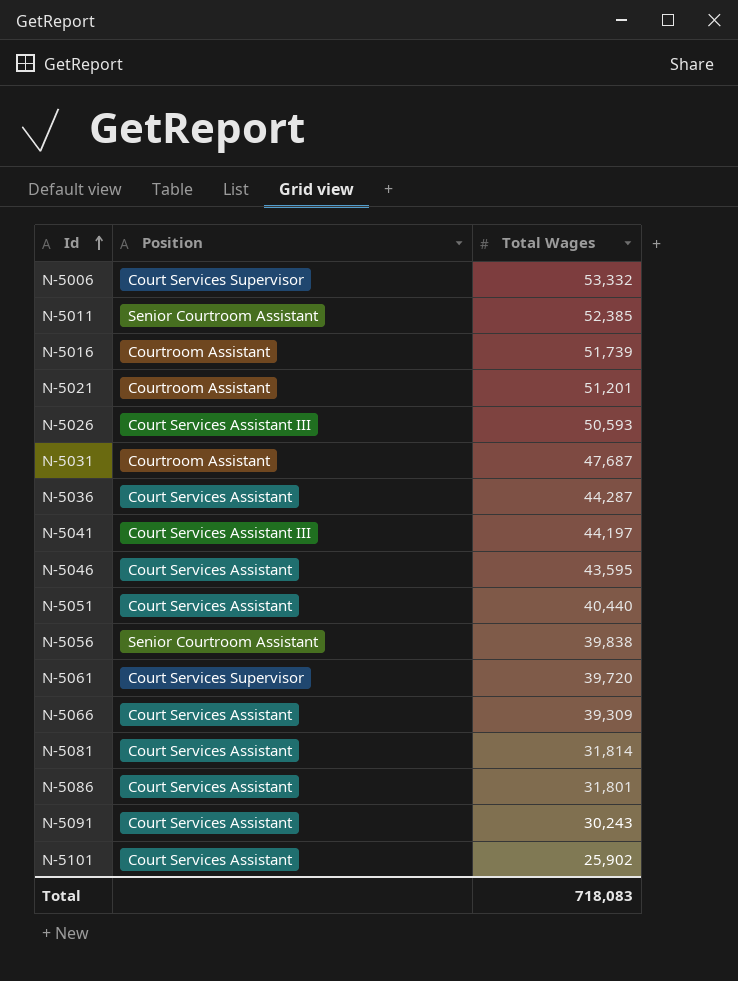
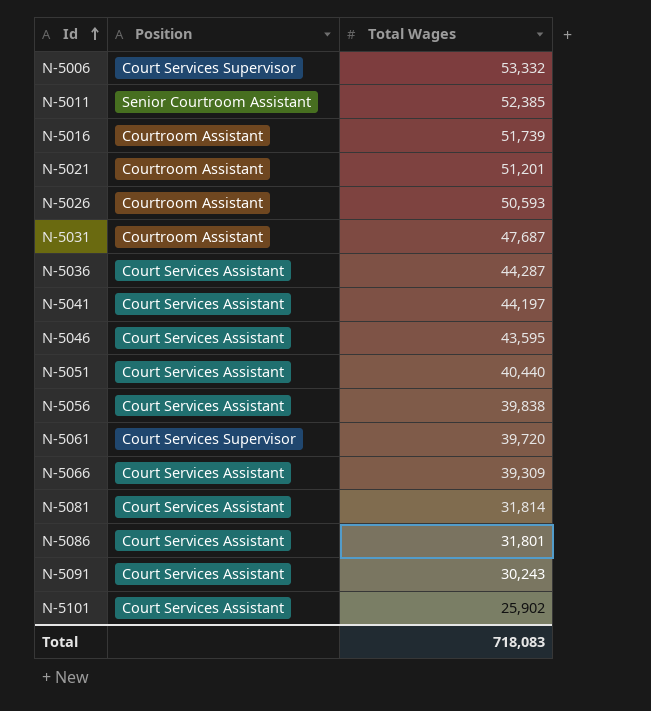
N-5026 | Position: Court Services Assistant III -> Courtroom Assistant
N-5041 | Position: Court Services Assistant III -> Court Services Assistant
N-5056 | Position: Senior Courtroom Assistant -> Court Services Assistant

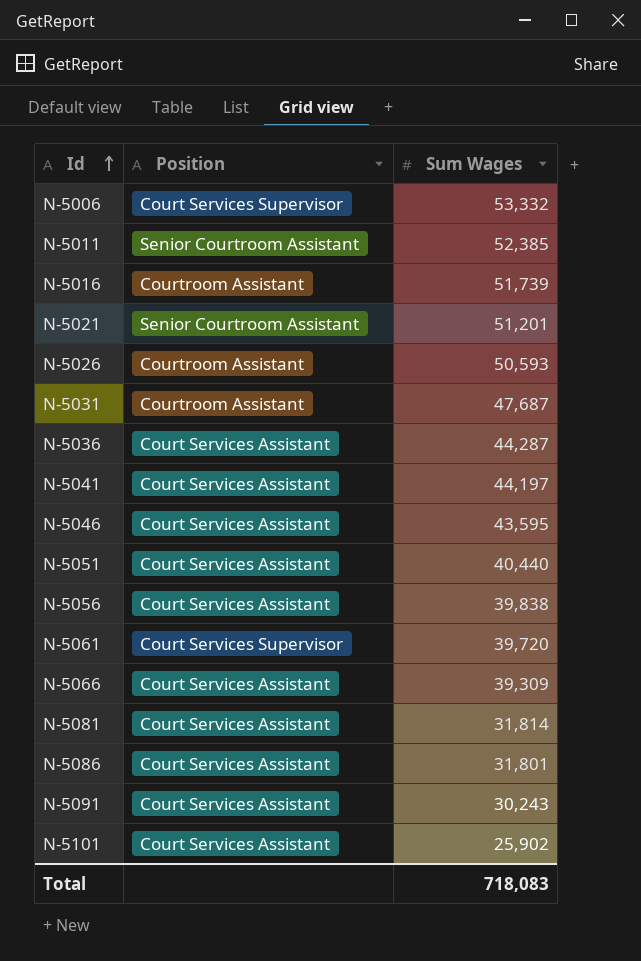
column name: Total Wages -> Sum Wages
N-5021 | Position: Courtroom Assistant -> Senior Courtroom Assistant

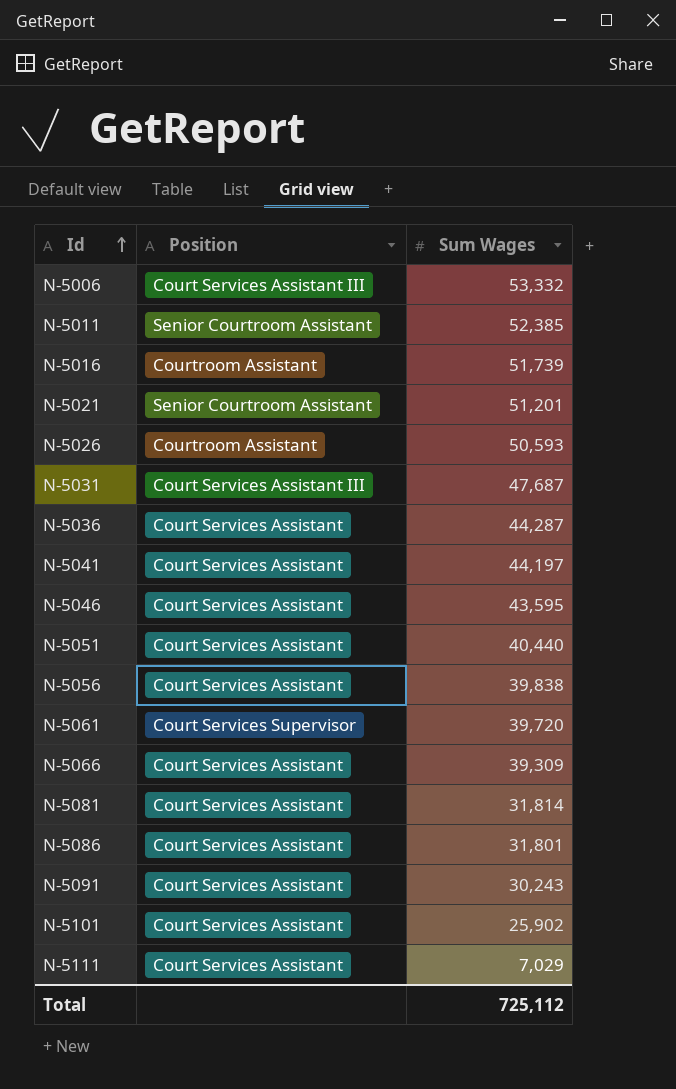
N-5006 | Position: Court Services Supervisor -> Court Services Assistant III
N-5031 | Position: Courtroom Assistant -> Court Services Assistant III
row N-5111: none -> Court Services Assistant | 7,029
Total | Sum Wages: 718,083 -> 725,112

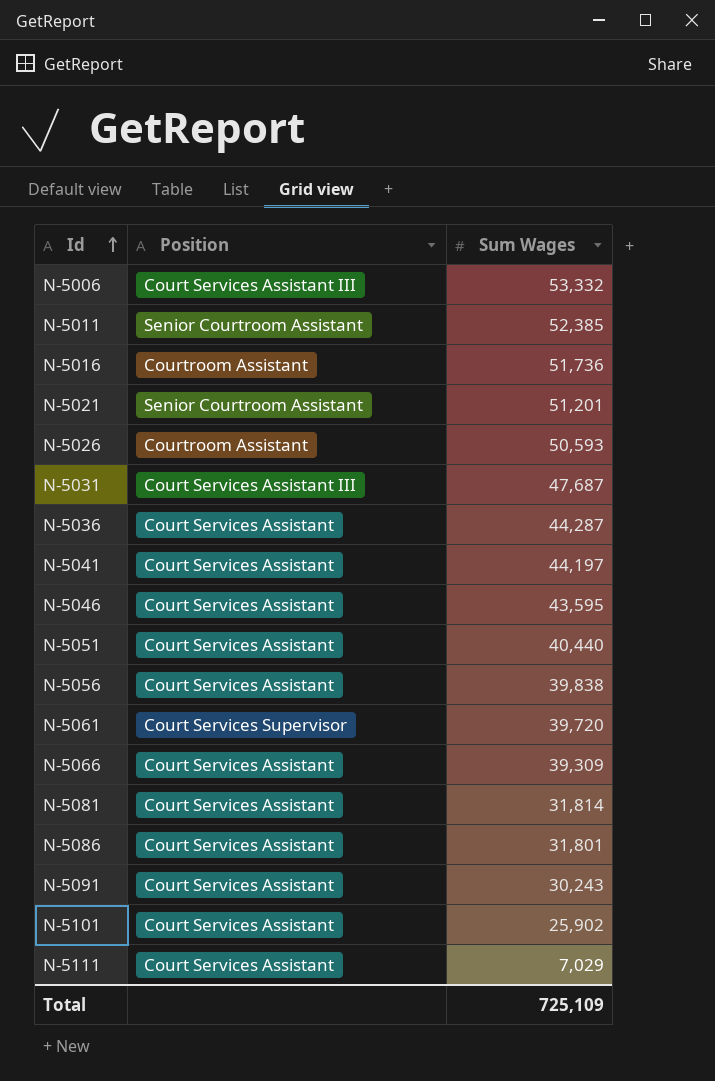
N-5016 | Sum Wages: 51,739 -> 51,736
Total | Sum Wages: 725,112 -> 725,109

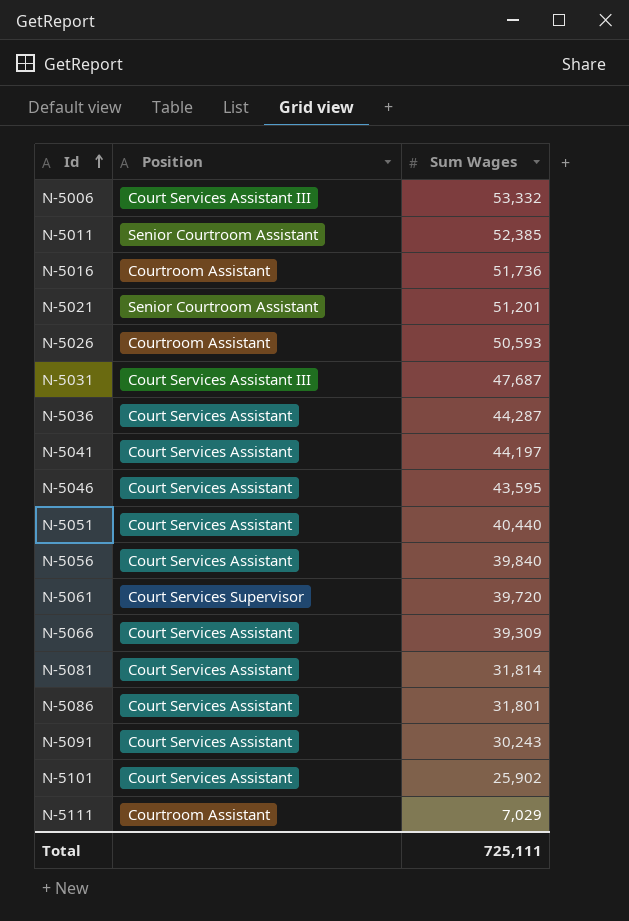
N-5056 | Sum Wages: 39,838 -> 39,840
N-5111 | Position: Court Services Assistant -> Courtroom Assistant
Total | Sum Wages: 725,109 -> 725,111

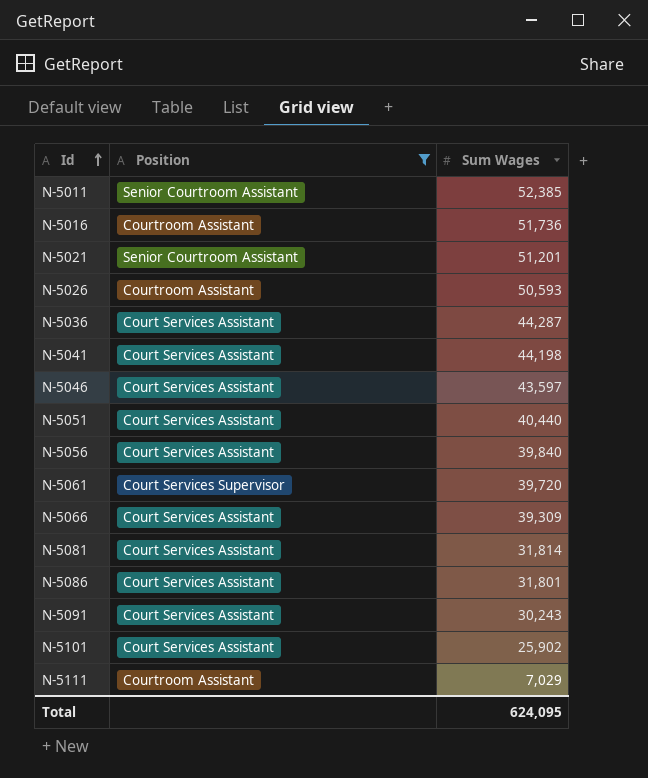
filter: none -> Position != Court Services Assistant III
N-5041 | Sum Wages: 44,197 -> 44,198
N-5046 | Sum Wages: 43,595 -> 43,597
Total | Sum Wages: 725,111 -> 624,095

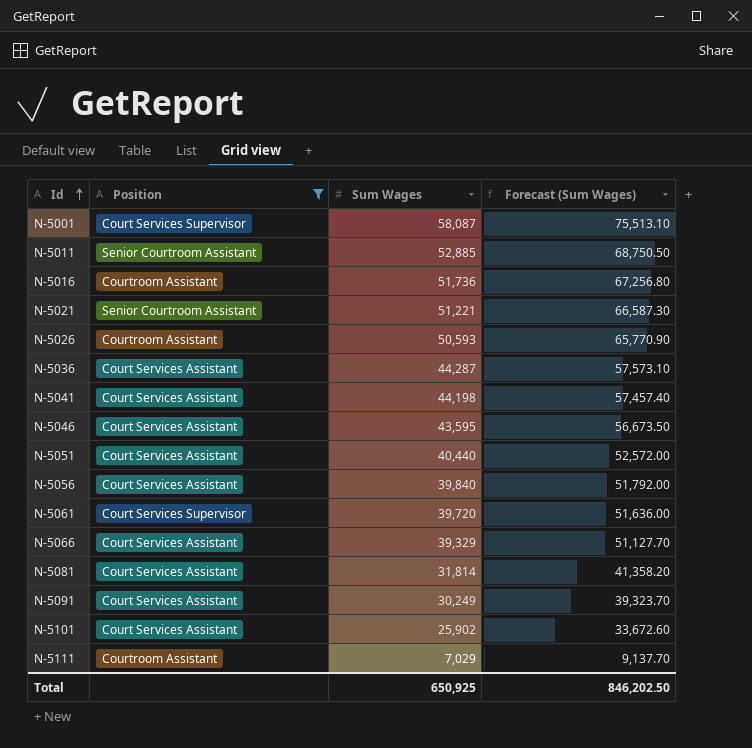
column Forecast (Sum Wages) | formula: none -> [Sum Wages] * 1.3
row N-5086: Court Services Assistant | 31,801 -> none
row N-5001: none -> Court Services Supervisor | 58,087 | 75,513.10
N-5011 | Sum Wages: 52,385 -> 52,885
N-5021 | Sum Wages: 51,201 -> 51,221
N-5046 | Sum Wages: 43,597 -> 43,595
N-5066 | Sum Wages: 39,309 -> 39,329
N-5091 | Sum Wages: 30,243 -> 30,249
Total | Sum Wages: 624,095 -> 650,925

